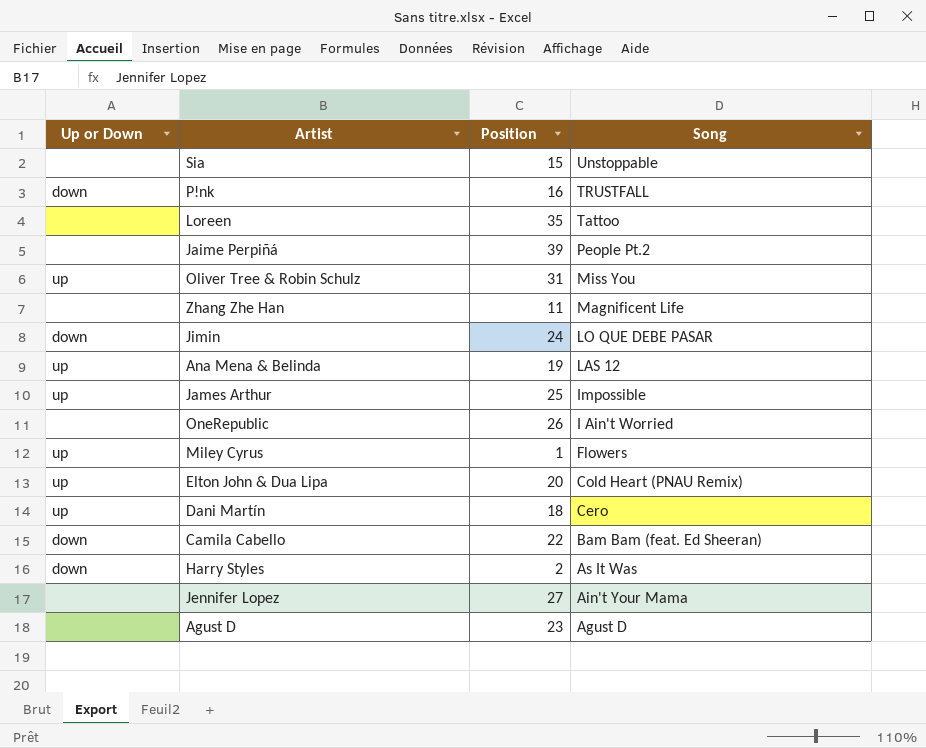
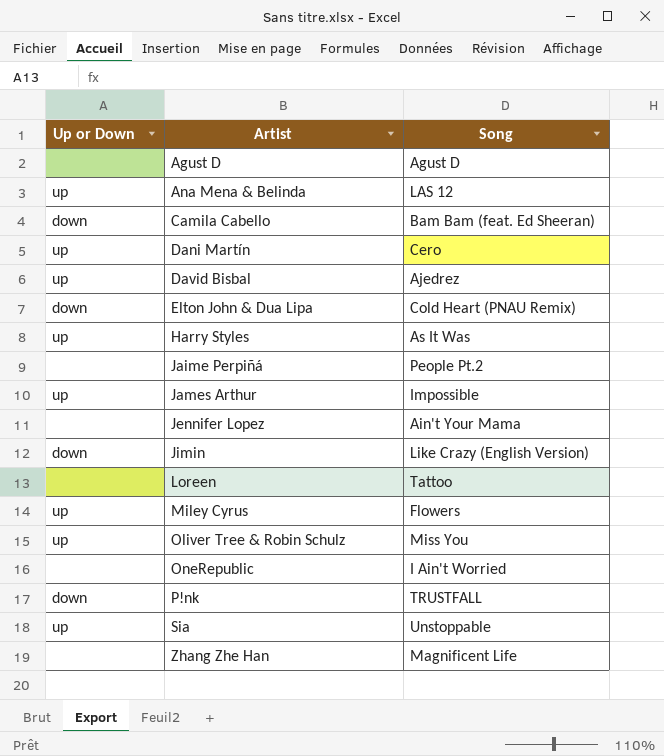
row order: Song descending -> Artist ascending
column Position | position: 3 -> none
row David Bisbal: none -> up | Ajedrez
Elton John & Dua Lipa | Up or Down: up -> down
Harry Styles | Up or Down: down -> up
Jimin | Song: LO QUE DEBE PASAR -> Like Crazy (English Version)
Sia | Up or Down: none -> up

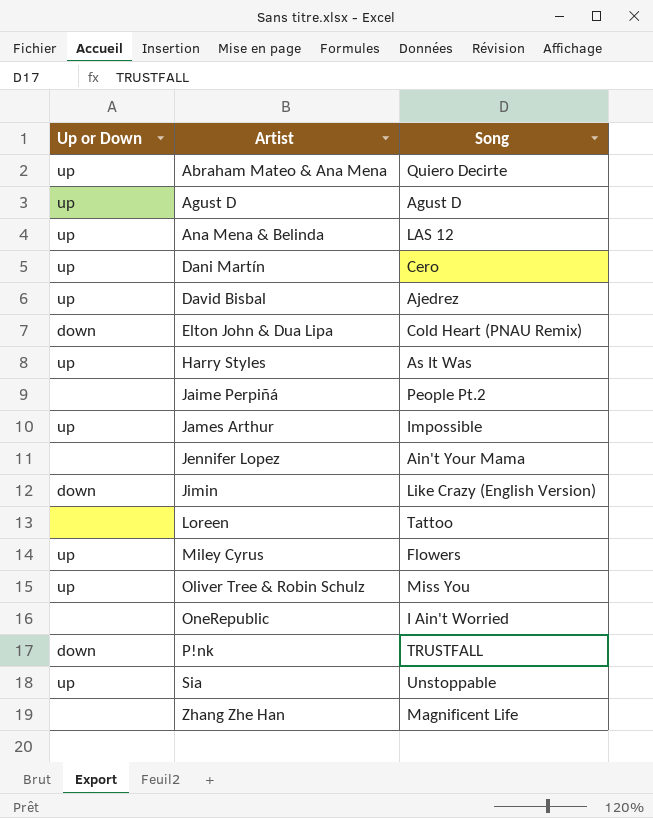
row Camila Cabello: down | Bam Bam (feat. Ed Sheeran) -> none
row Abraham Mateo & Ana Mena: none -> up | Quiero Decirte
Agust D | Up or Down: none -> up

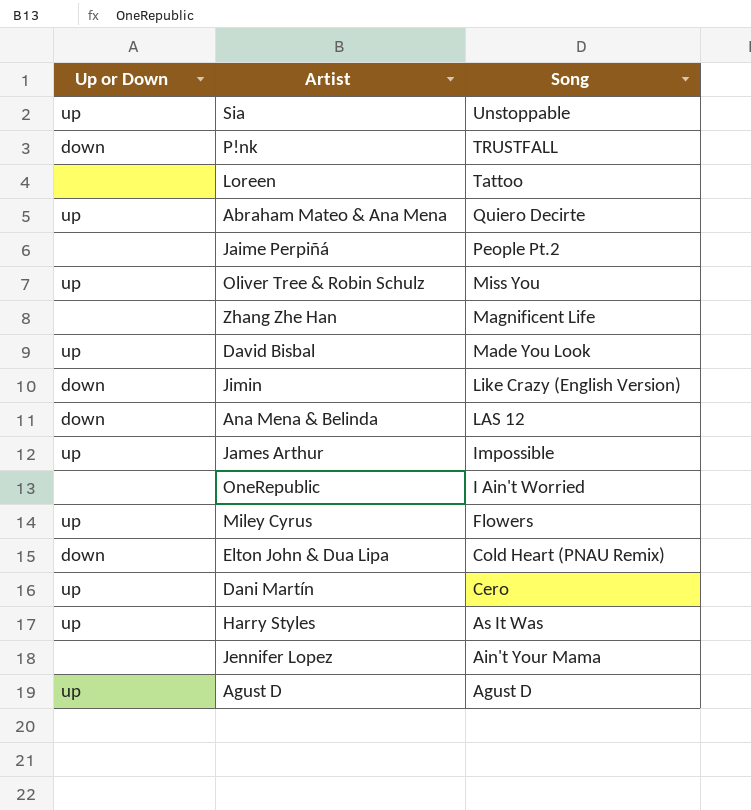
row order: Artist ascending -> Song descending
David Bisbal | Song: Ajedrez -> Made You Look
Ana Mena & Belinda | Up or Down: up -> down

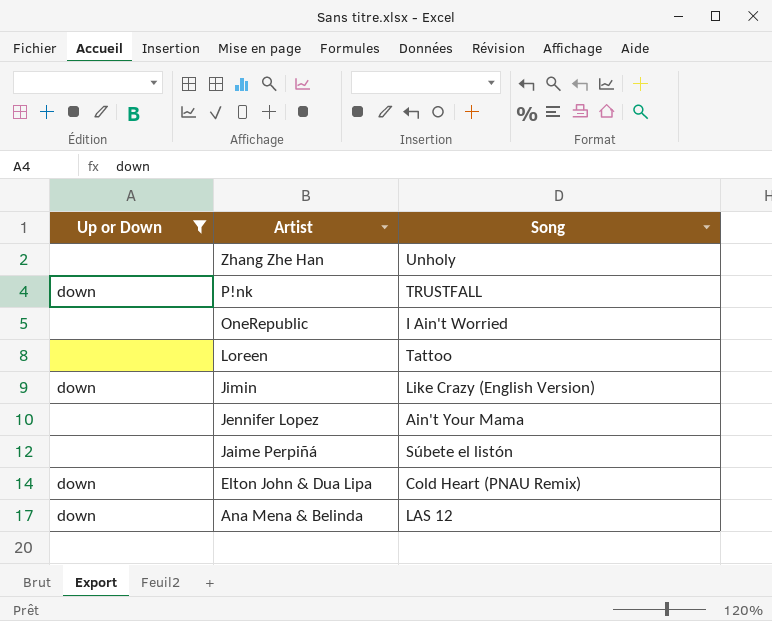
filter: none -> Up or Down != up
row order: Song descending -> Artist descending
Zhang Zhe Han | Song: Magnificent Life -> Unholy
Jaime Perpiñá | Song: People Pt.2 -> Súbete el listón

